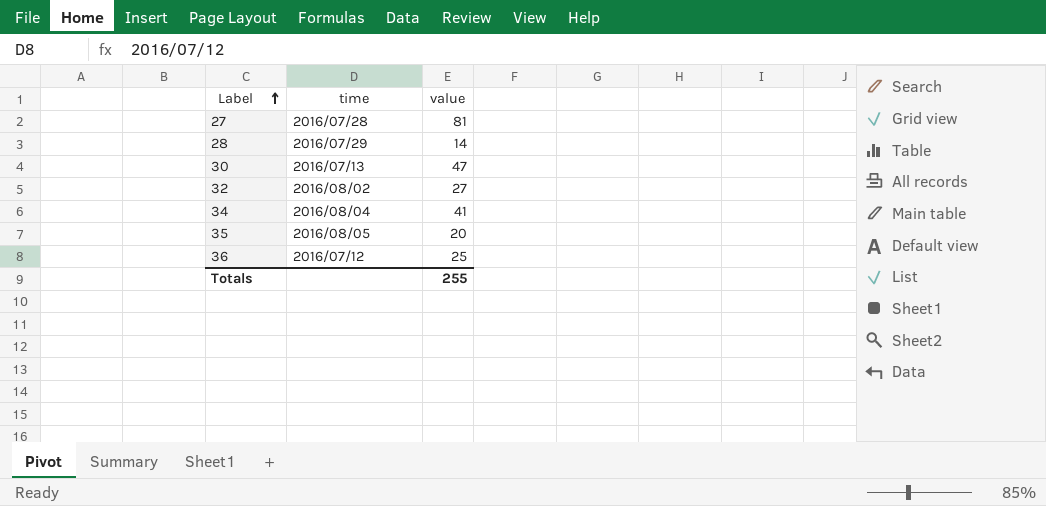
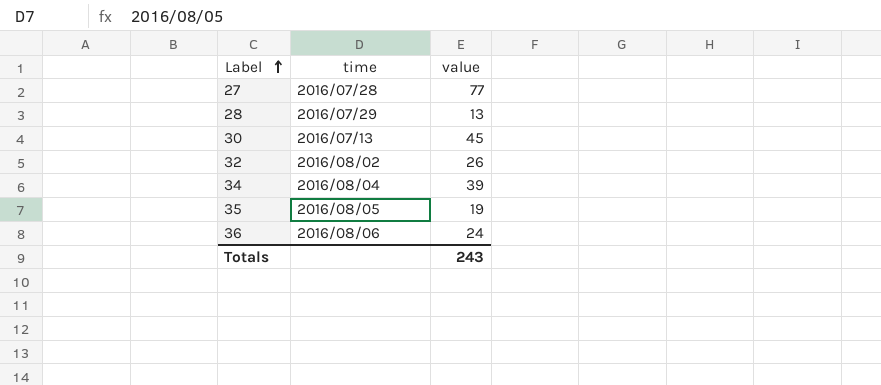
27 | value: 81 -> 77
28 | value: 14 -> 13
30 | value: 47 -> 45
32 | value: 27 -> 26
34 | value: 41 -> 39
35 | value: 20 -> 19
36 | time: 2016/07/12 -> 2016/08/06
36 | value: 25 -> 24
Totals | value: 255 -> 243

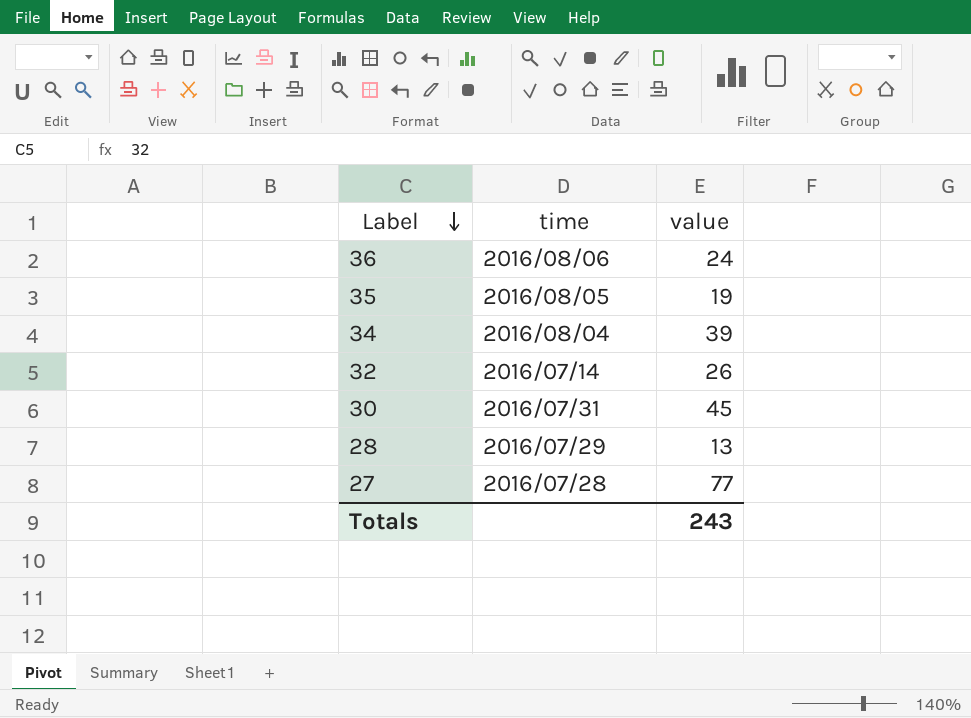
row order: Label ascending -> Label descending
32 | time: 2016/08/02 -> 2016/07/14
30 | time: 2016/07/13 -> 2016/07/31

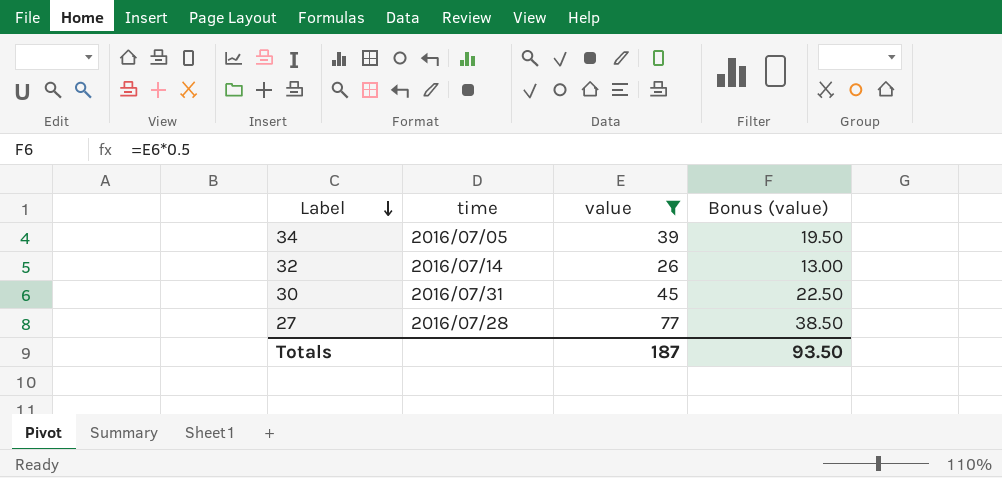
filter: none -> value >= 26
column Bonus (value) | formula: none -> [value] * 0.5
34 | time: 2016/08/04 -> 2016/07/05
Totals | value: 243 -> 187

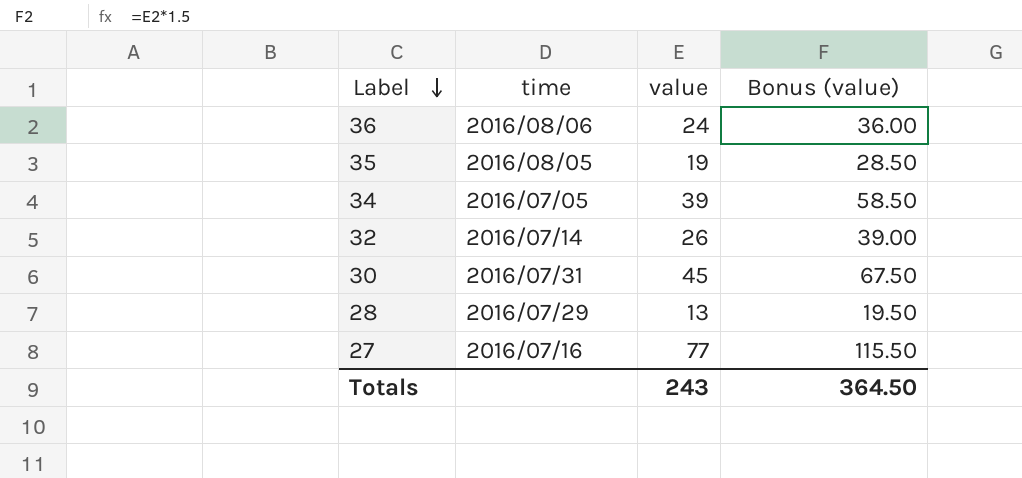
filter: value >= 26 -> none
column Bonus (value) | formula: [value] * 0.5 -> [value] * 1.5
27 | time: 2016/07/28 -> 2016/07/16
Totals | value: 187 -> 243
Totals | Bonus (value): 93.50 -> 364.50

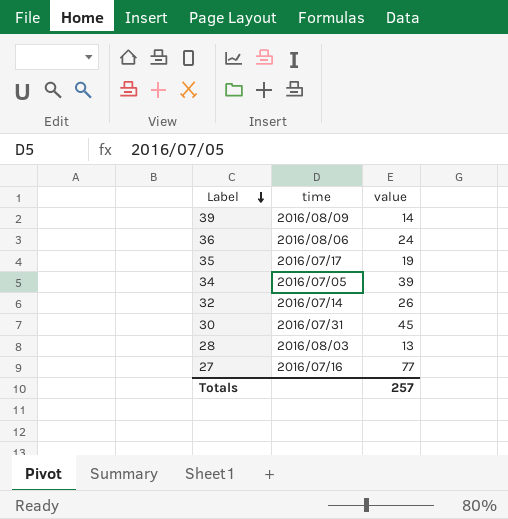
column Bonus (value) | formula: [value] * 1.5 -> none
row 39: none -> 2016/08/09 | 14
35 | time: 2016/08/05 -> 2016/07/17
28 | time: 2016/07/29 -> 2016/08/03
Totals | value: 243 -> 257

